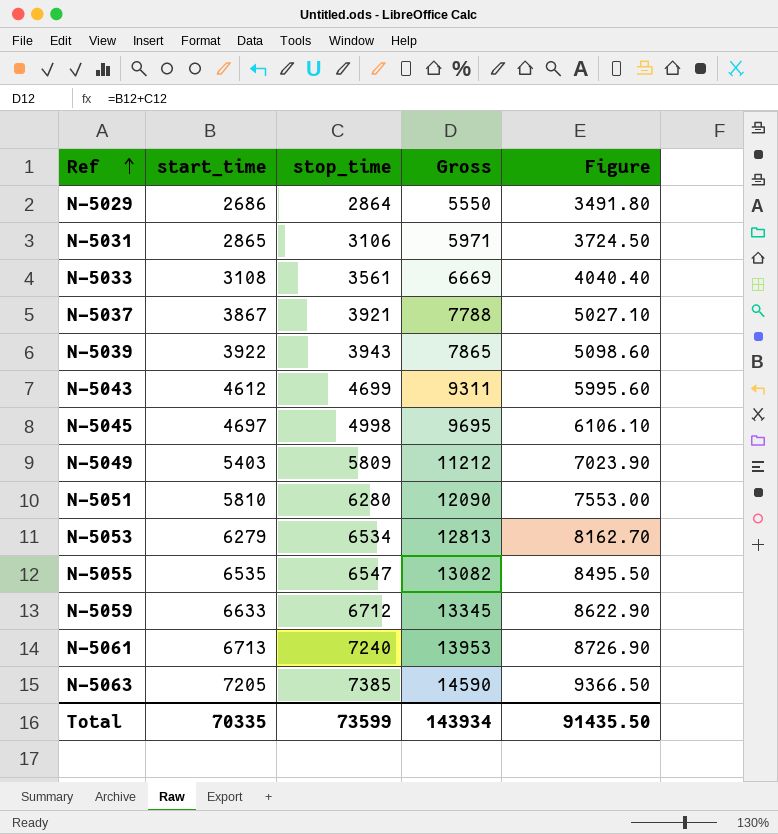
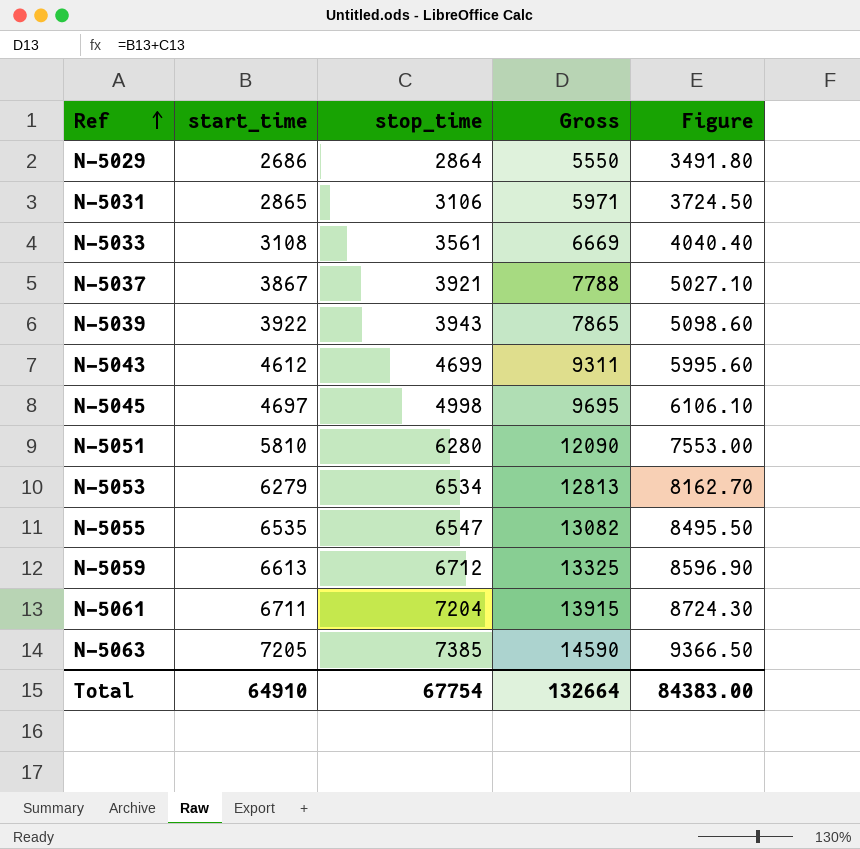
row N-5049: 5403 | 5809 | 11212 | 7023.90 -> none
N-5059 | start_time: 6633 -> 6613
N-5059 | Gross: 13345 -> 13325
N-5059 | Figure: 8622.90 -> 8596.90
N-5061 | start_time: 6713 -> 6711
N-5061 | stop_time: 7240 -> 7204
N-5061 | Gross: 13953 -> 13915
N-5061 | Figure: 8726.90 -> 8724.30
Total | start_time: 70335 -> 64910
Total | stop_time: 73599 -> 67754
Total | Gross: 143934 -> 132664
Total | Figure: 91435.50 -> 84383.00

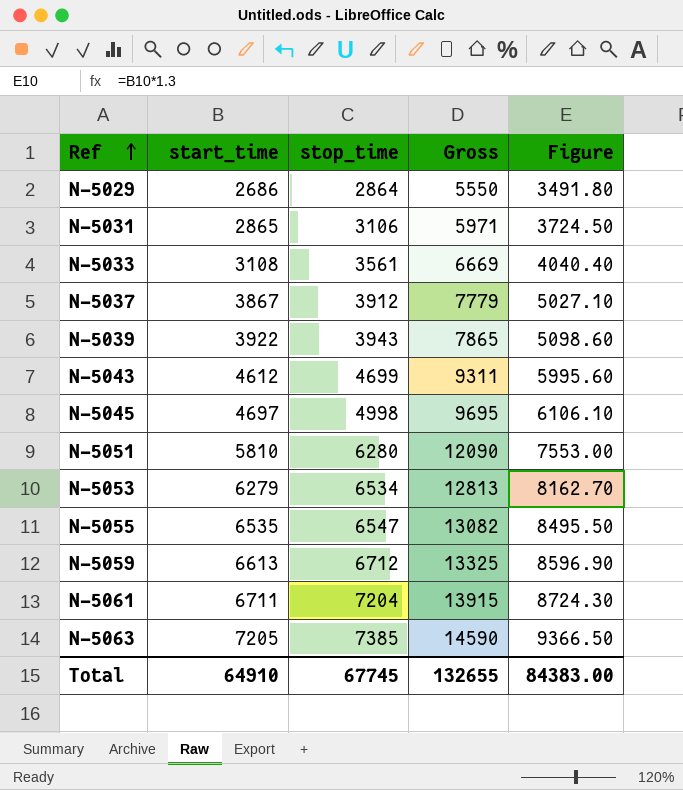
N-5037 | stop_time: 3921 -> 3912
N-5037 | Gross: 7788 -> 7779
Total | stop_time: 67754 -> 67745
Total | Gross: 132664 -> 132655

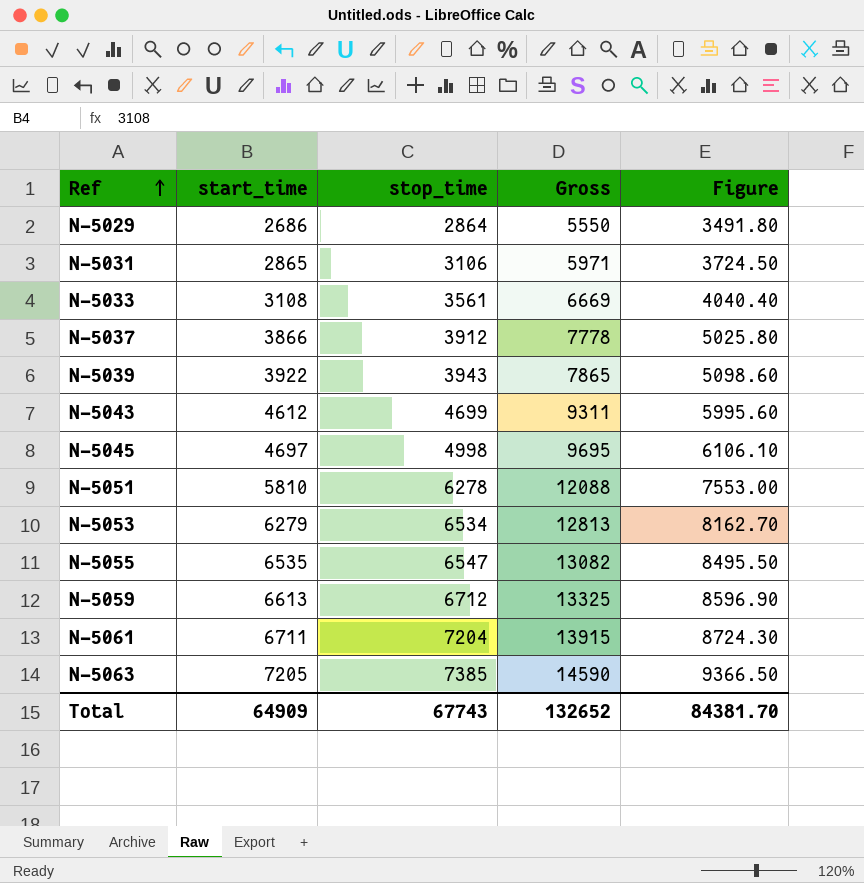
N-5037 | start_time: 3867 -> 3866
N-5037 | Gross: 7779 -> 7778
N-5037 | Figure: 5027.10 -> 5025.80
N-5051 | stop_time: 6280 -> 6278
N-5051 | Gross: 12090 -> 12088
Total | start_time: 64910 -> 64909
Total | stop_time: 67745 -> 67743
Total | Gross: 132655 -> 132652
Total | Figure: 84383.00 -> 84381.70

